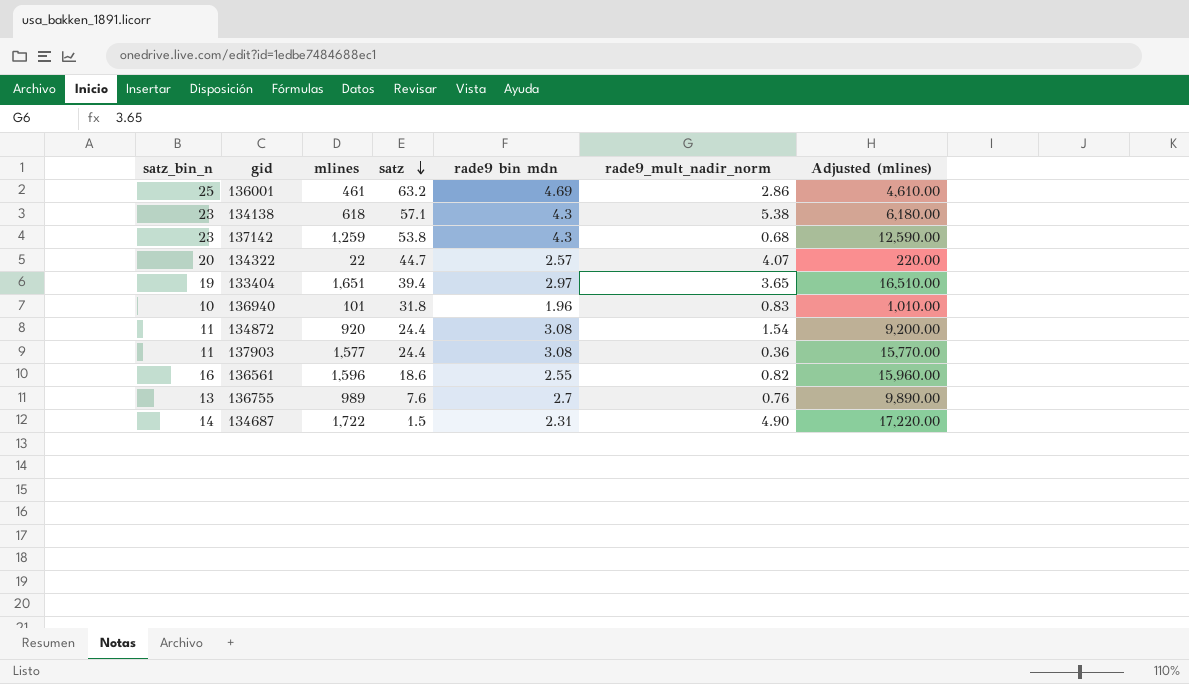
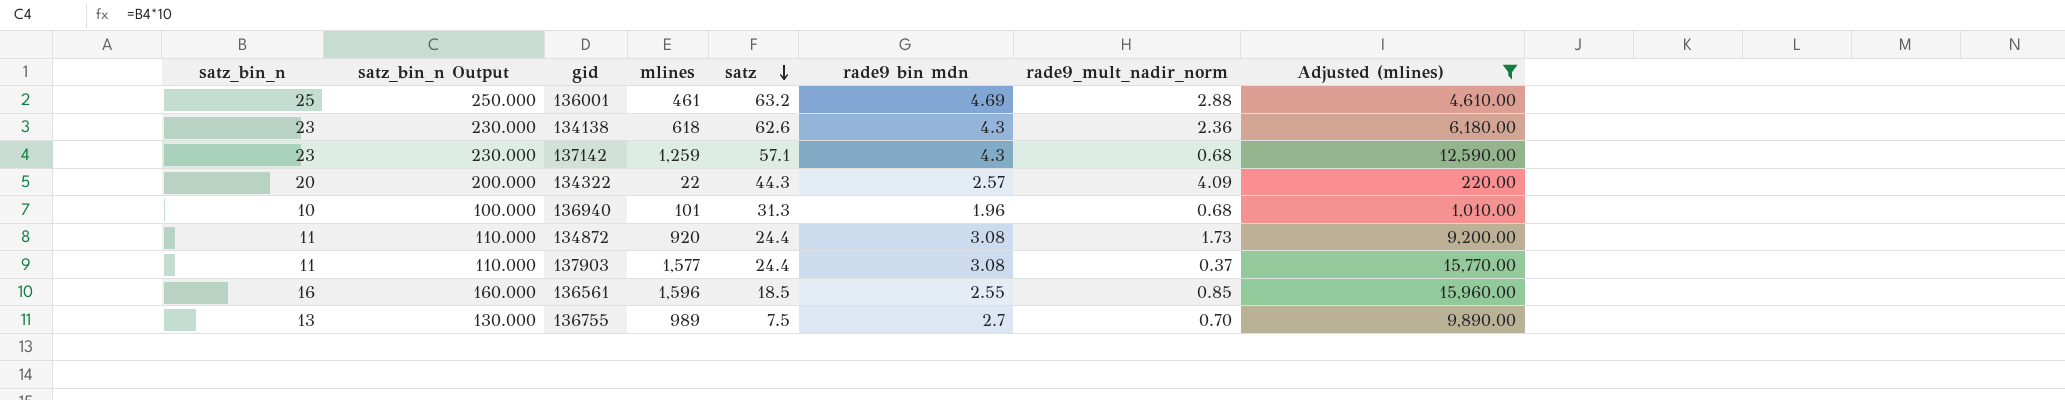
filter: none -> Adjusted (mlines) <= 15,960.00
column satz_bin_n Output | formula: none -> [satz_bin_n] * 10
136001 | rade9_mult_nadir_norm: 2.86 -> 2.88
134138 | satz: 57.1 -> 62.6
134138 | rade9_mult_nadir_norm: 5.38 -> 2.36
137142 | satz: 53.8 -> 57.1
134322 | satz: 44.7 -> 44.3
134322 | rade9_mult_nadir_norm: 4.07 -> 4.09
136940 | satz: 31.8 -> 31.3
136940 | rade9_mult_nadir_norm: 0.83 -> 0.68
134872 | rade9_mult_nadir_norm: 1.54 -> 1.73
137903 | rade9_mult_nadir_norm: 0.36 -> 0.37
136561 | satz: 18.6 -> 18.5
136561 | rade9_mult_nadir_norm: 0.82 -> 0.85
136755 | satz: 7.6 -> 7.5
136755 | rade9_mult_nadir_norm: 0.76 -> 0.70

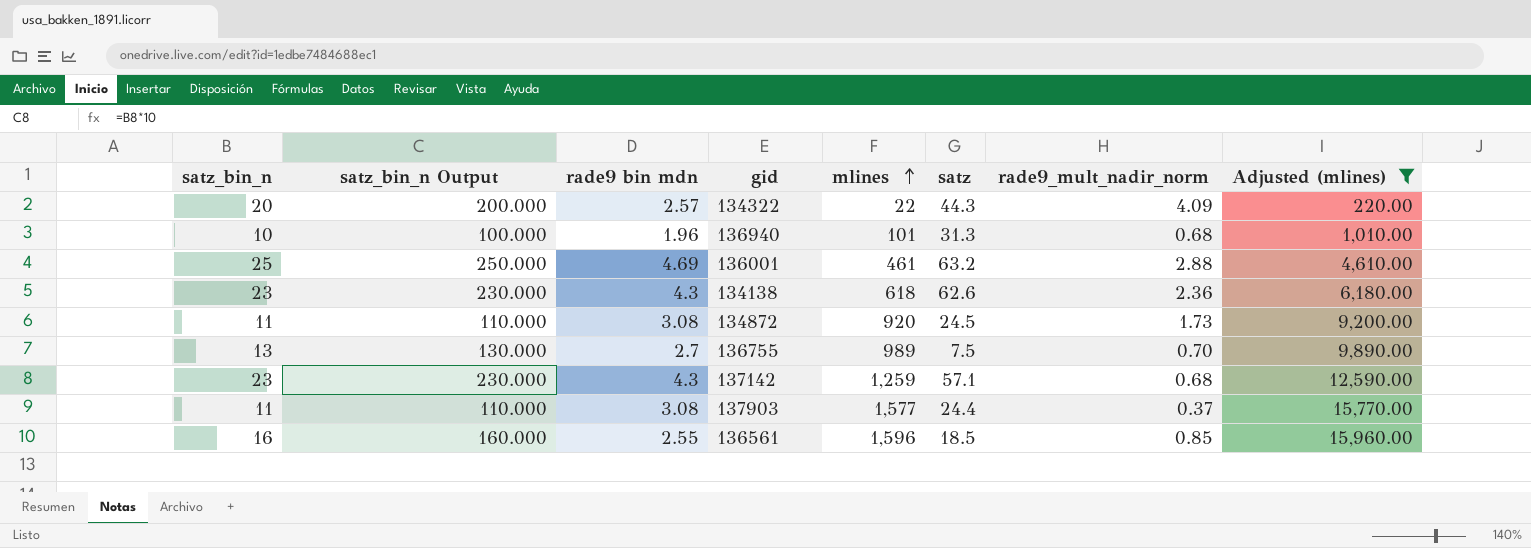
row order: satz descending -> mlines ascending
column rade9 bin mdn | position: 6 -> 3
134872 | satz: 24.4 -> 24.5

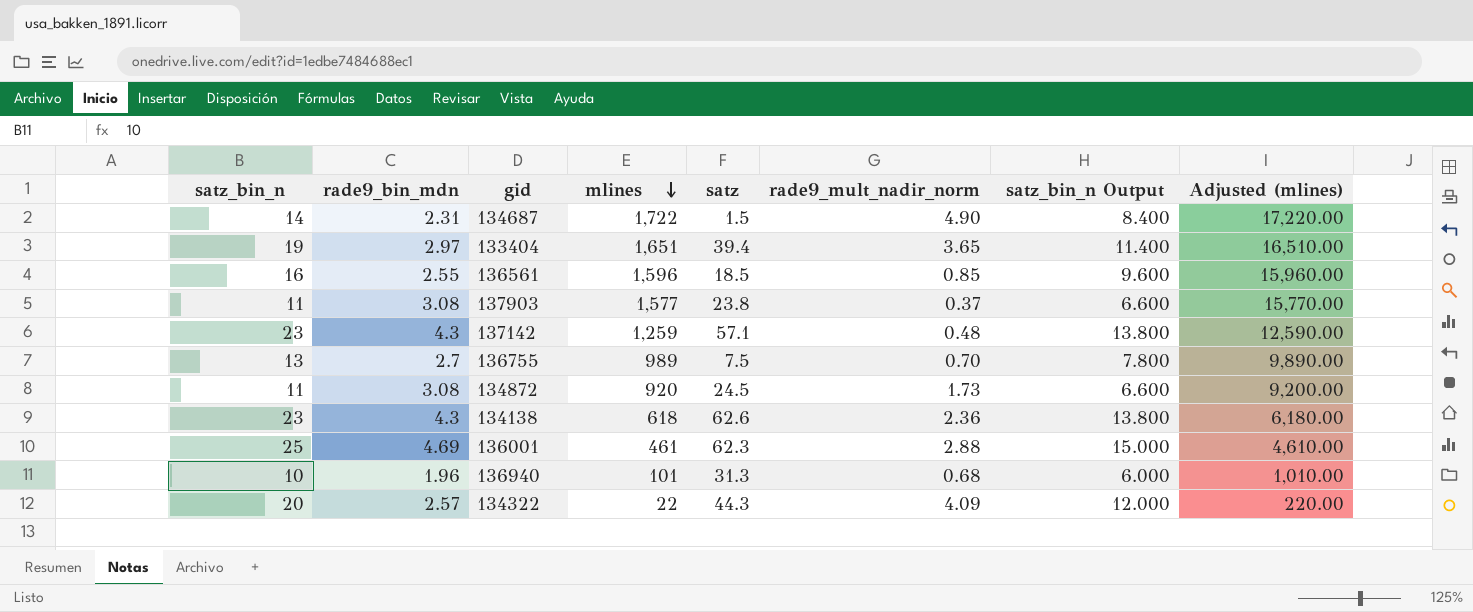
filter: Adjusted (mlines) <= 15,960.00 -> none
row order: mlines ascending -> mlines descending
column name: rade9 bin mdn -> rade9_bin_mdn
column satz_bin_n Output | formula: [satz_bin_n] * 10 -> [satz_bin_n] * 0.6
column satz_bin_n Output | position: 2 -> 7
137903 | satz: 24.4 -> 23.8
137142 | rade9_mult_nadir_norm: 0.68 -> 0.48
136001 | satz: 63.2 -> 62.3

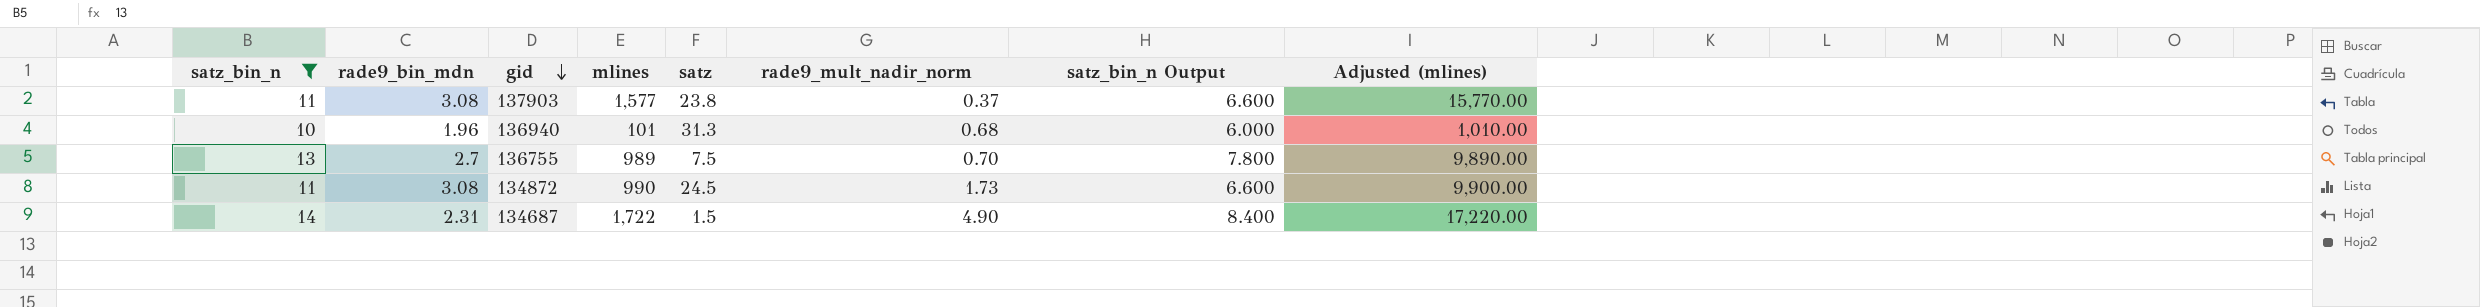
filter: none -> satz_bin_n <= 14
row order: mlines descending -> gid descending
134872 | mlines: 920 -> 990
134872 | Adjusted (mlines): 9,200.00 -> 9,900.00

